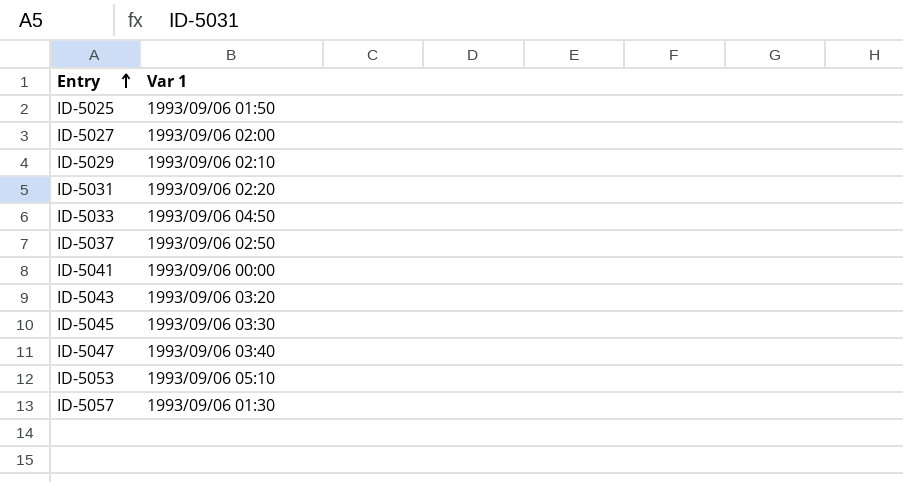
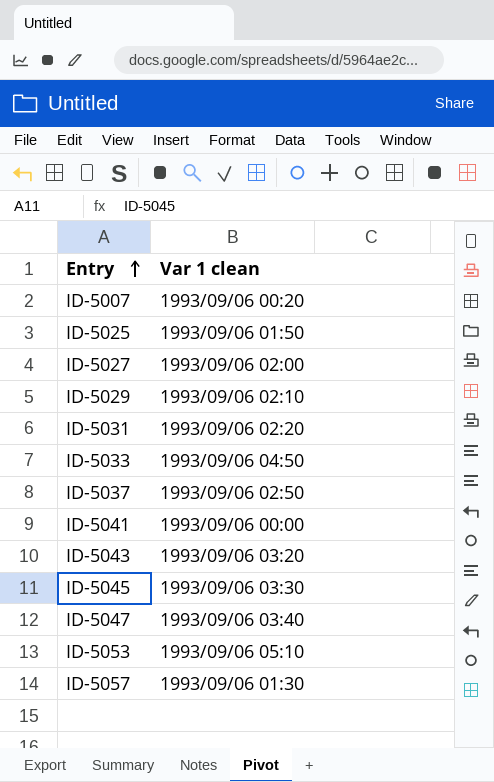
column name: Var 1 -> Var 1 clean
row ID-5007: none -> 1993/09/06 00:20

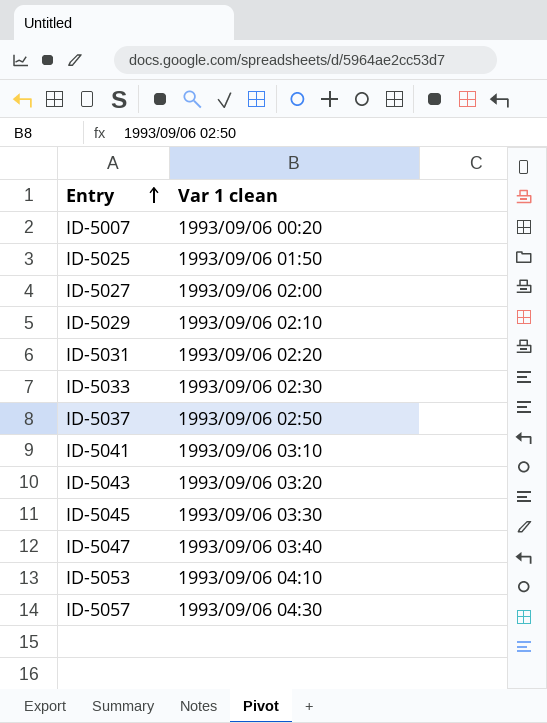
ID-5033 | Var 1 clean: 1993/09/06 04:50 -> 1993/09/06 02:30
ID-5041 | Var 1 clean: 1993/09/06 00:00 -> 1993/09/06 03:10
ID-5053 | Var 1 clean: 1993/09/06 05:10 -> 1993/09/06 04:10
ID-5057 | Var 1 clean: 1993/09/06 01:30 -> 1993/09/06 04:30

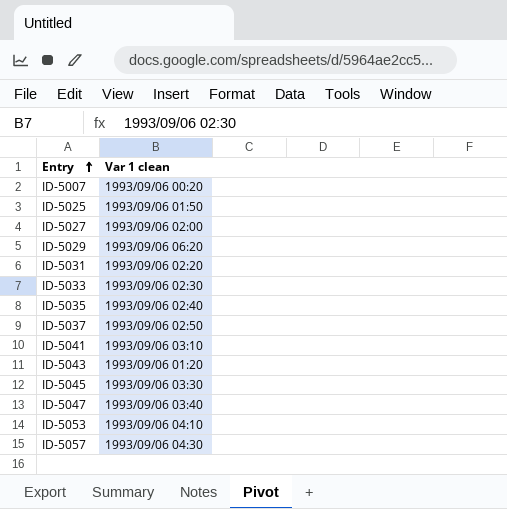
ID-5029 | Var 1 clean: 1993/09/06 02:10 -> 1993/09/06 06:20
row ID-5035: none -> 1993/09/06 02:40
ID-5043 | Var 1 clean: 1993/09/06 03:20 -> 1993/09/06 01:20

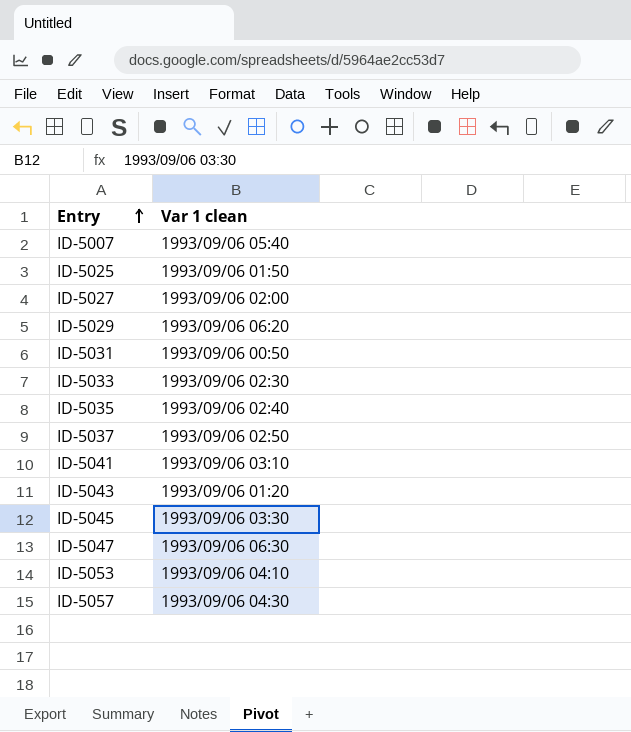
ID-5007 | Var 1 clean: 1993/09/06 00:20 -> 1993/09/06 05:40
ID-5031 | Var 1 clean: 1993/09/06 02:20 -> 1993/09/06 00:50
ID-5047 | Var 1 clean: 1993/09/06 03:40 -> 1993/09/06 06:30

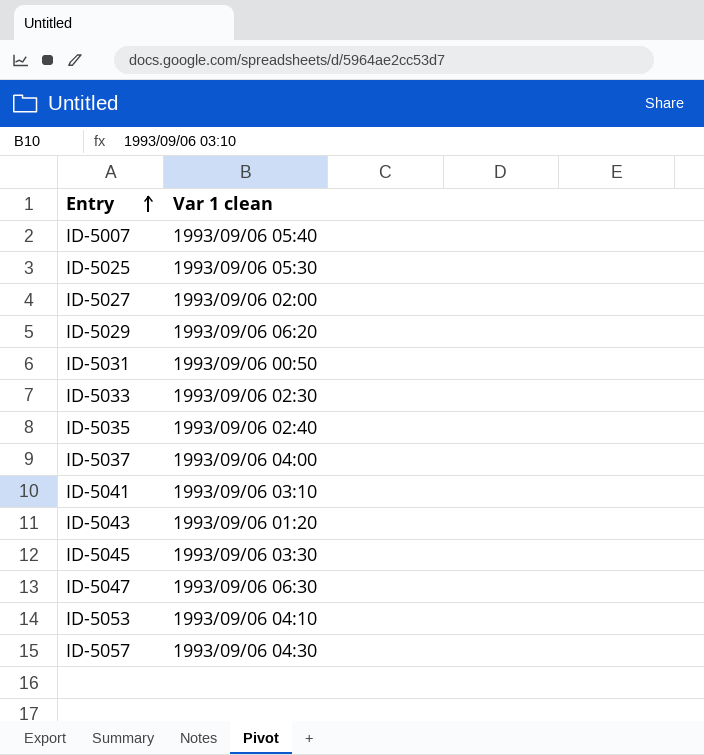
ID-5025 | Var 1 clean: 1993/09/06 01:50 -> 1993/09/06 05:30
ID-5037 | Var 1 clean: 1993/09/06 02:50 -> 1993/09/06 04:00

